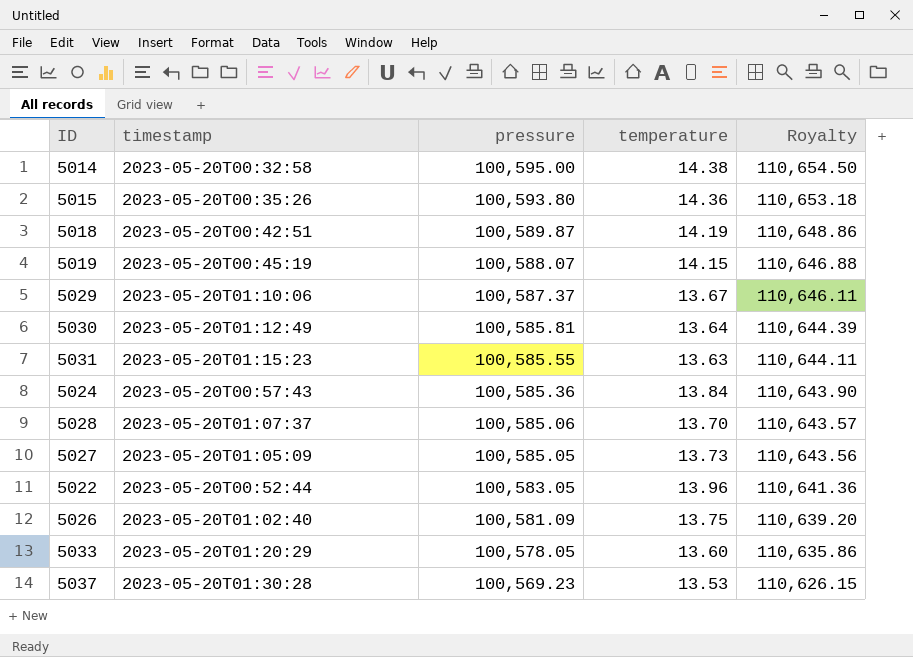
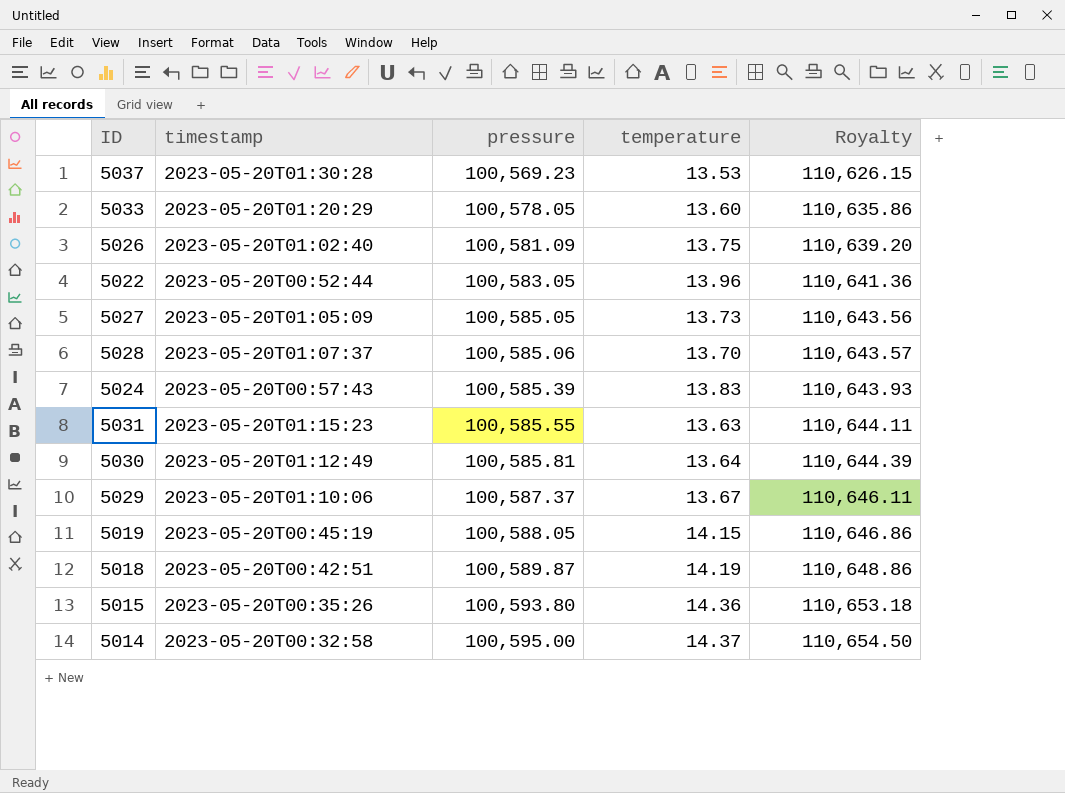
row order: pressure descending -> pressure ascending
5024 | pressure: 100,585.36 -> 100,585.39
5024 | temperature: 13.84 -> 13.83
5024 | Royalty: 110,643.90 -> 110,643.93
5019 | pressure: 100,588.07 -> 100,588.05
5019 | Royalty: 110,646.88 -> 110,646.86
5014 | temperature: 14.38 -> 14.37

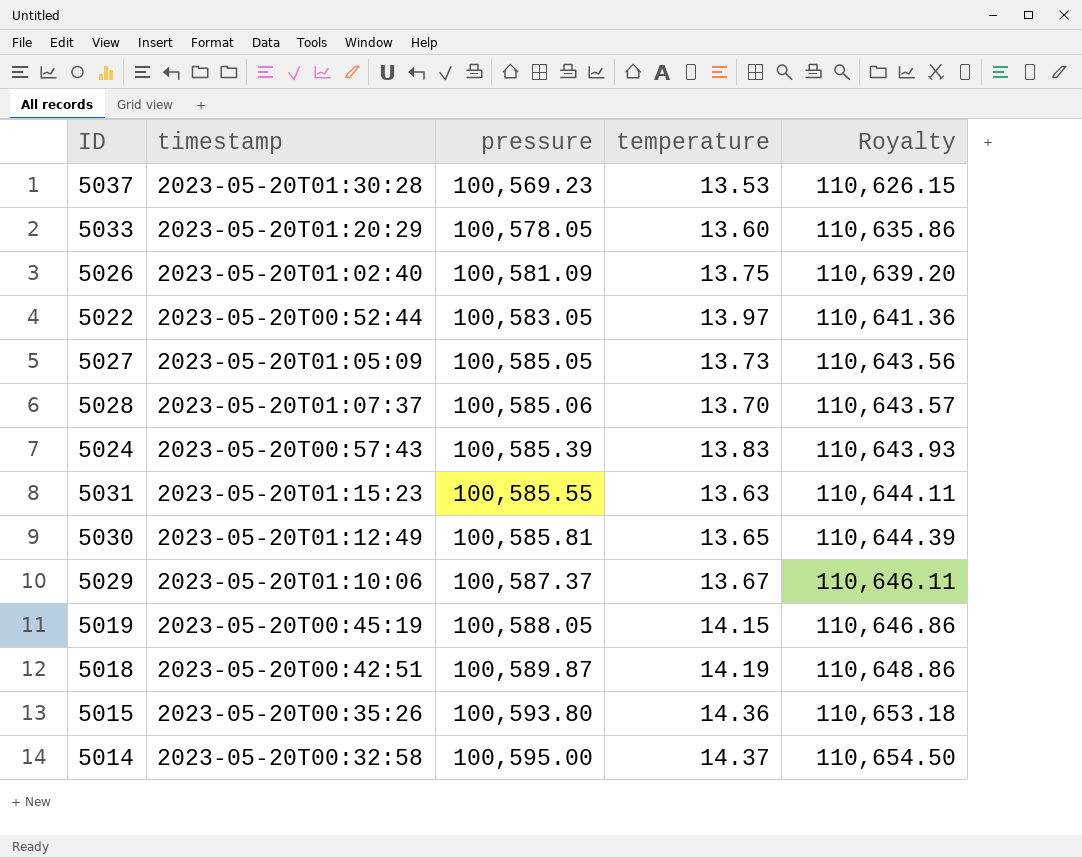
5022 | temperature: 13.96 -> 13.97
5030 | temperature: 13.64 -> 13.65

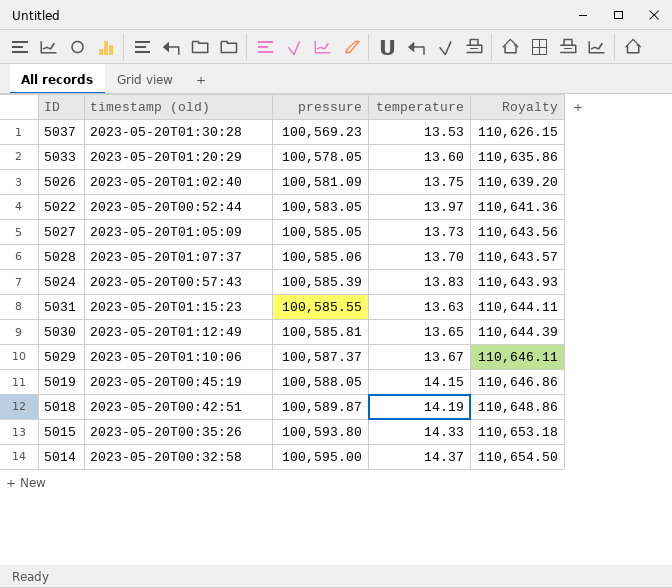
column name: timestamp -> timestamp (old)
5015 | temperature: 14.36 -> 14.33

